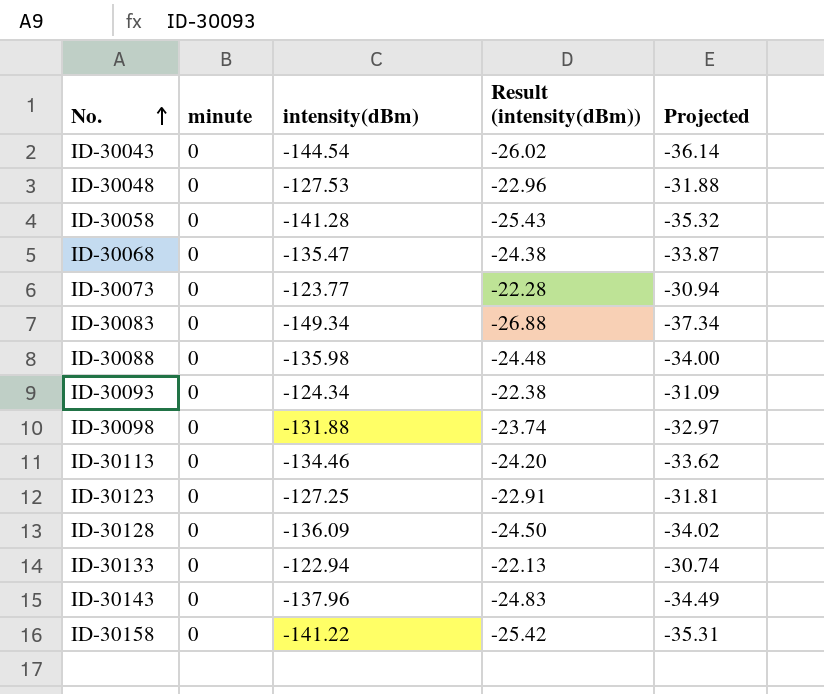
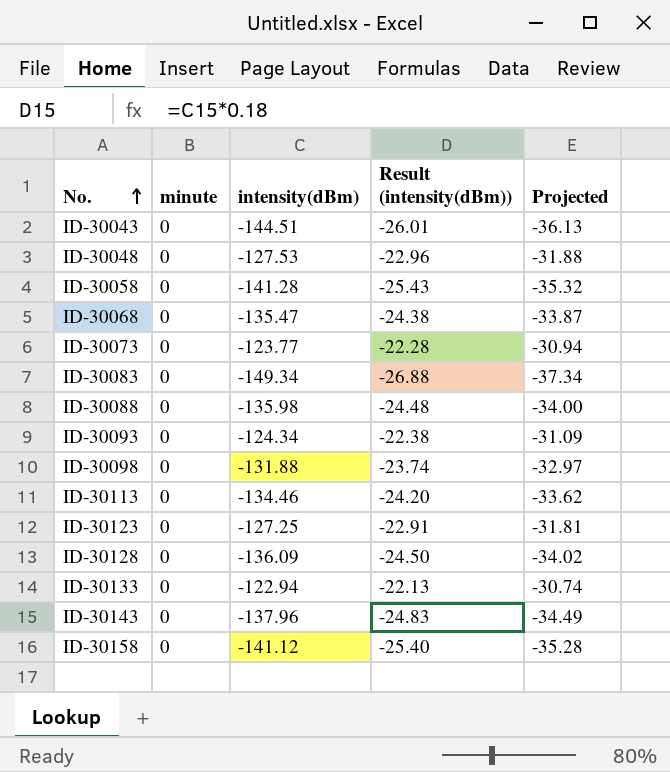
ID-30043 | intensity(dBm): -144.54 -> -144.51
ID-30043 | Result (intensity(dBm)): -26.02 -> -26.01
ID-30043 | Projected: -36.14 -> -36.13
ID-30158 | intensity(dBm): -141.22 -> -141.12
ID-30158 | Result (intensity(dBm)): -25.42 -> -25.40
ID-30158 | Projected: -35.31 -> -35.28

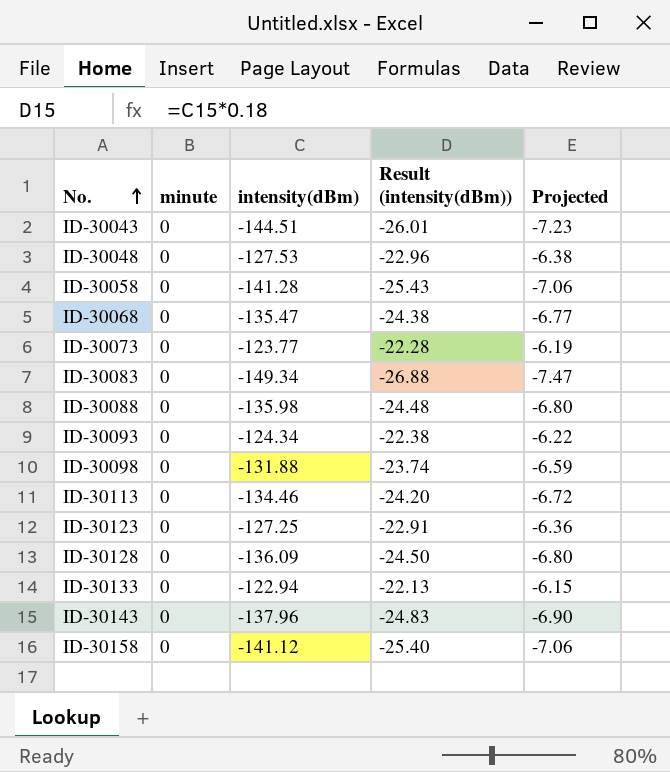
column Projected | formula: [intensity(dBm)] * 0.25 -> [intensity(dBm)] * 0.05

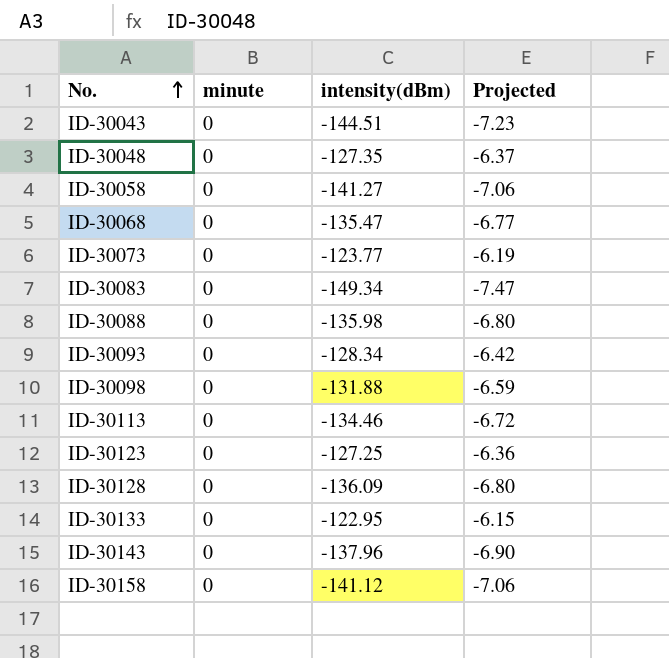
column Result (intensity(dBm)) | formula: [intensity(dBm)] * 0.18 -> none
ID-30048 | intensity(dBm): -127.53 -> -127.35
ID-30048 | Projected: -6.38 -> -6.37
ID-30058 | intensity(dBm): -141.28 -> -141.27
ID-30093 | intensity(dBm): -124.34 -> -128.34
ID-30093 | Projected: -6.22 -> -6.42
ID-30133 | intensity(dBm): -122.94 -> -122.95

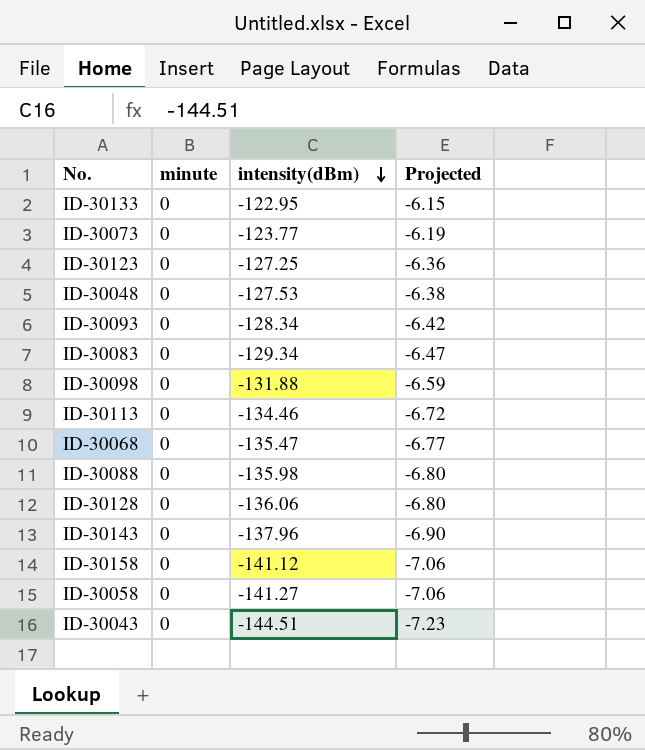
row order: No. ascending -> intensity(dBm) descending
ID-30048 | intensity(dBm): -127.35 -> -127.53
ID-30048 | Projected: -6.37 -> -6.38
ID-30083 | intensity(dBm): -149.34 -> -129.34
ID-30083 | Projected: -7.47 -> -6.47
ID-30128 | intensity(dBm): -136.09 -> -136.06

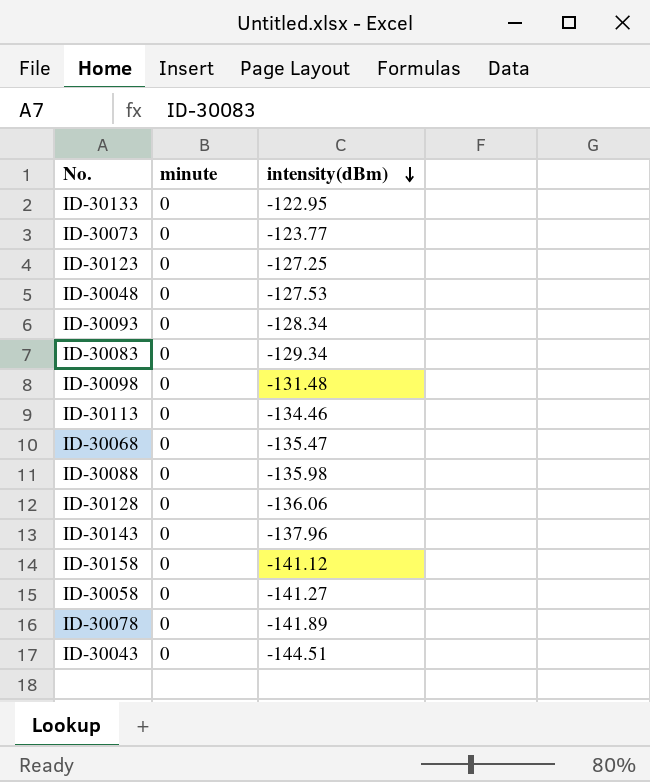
column Projected | formula: [intensity(dBm)] * 0.05 -> none
ID-30098 | intensity(dBm): -131.88 -> -131.48
row ID-30078: none -> 0 | -141.89

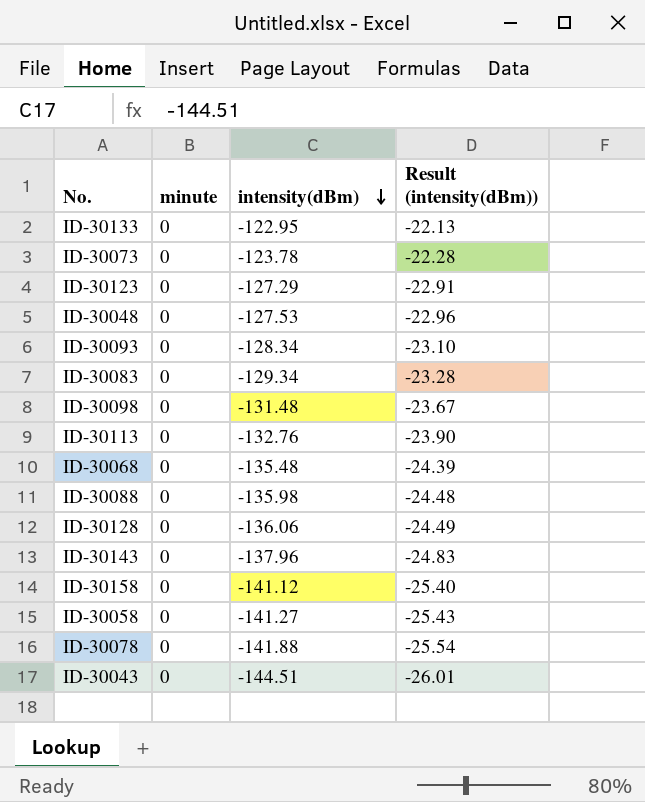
column Result (intensity(dBm)) | formula: none -> [intensity(dBm)] * 0.18
ID-30073 | intensity(dBm): -123.77 -> -123.78
ID-30123 | intensity(dBm): -127.25 -> -127.29
ID-30113 | intensity(dBm): -134.46 -> -132.76
ID-30068 | intensity(dBm): -135.47 -> -135.48
ID-30078 | intensity(dBm): -141.89 -> -141.88

